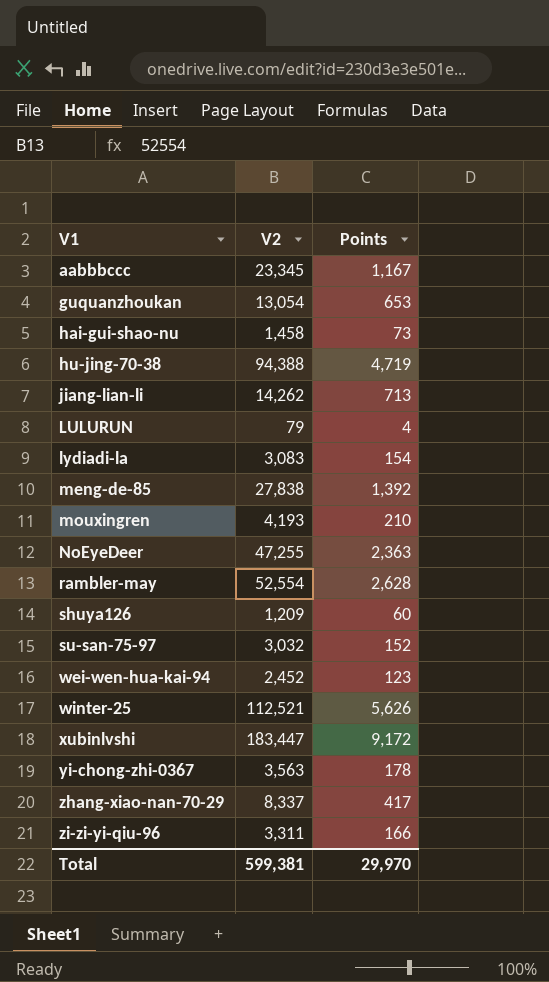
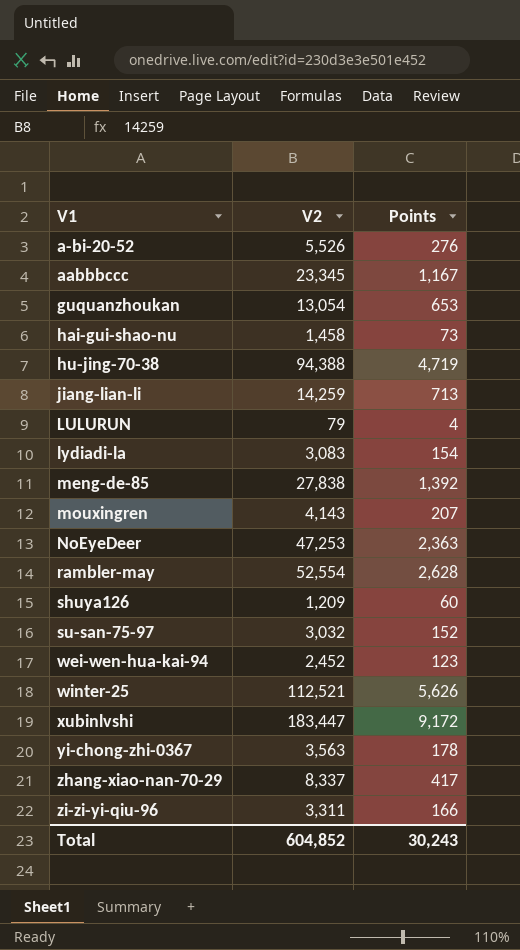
row a-bi-20-52: none -> 5,526 | 276
jiang-lian-li | V2: 14,262 -> 14,259
mouxingren | V2: 4,193 -> 4,143
mouxingren | Points: 210 -> 207
NoEyeDeer | V2: 47,255 -> 47,253
Total | V2: 599,381 -> 604,852
Total | Points: 29,970 -> 30,243

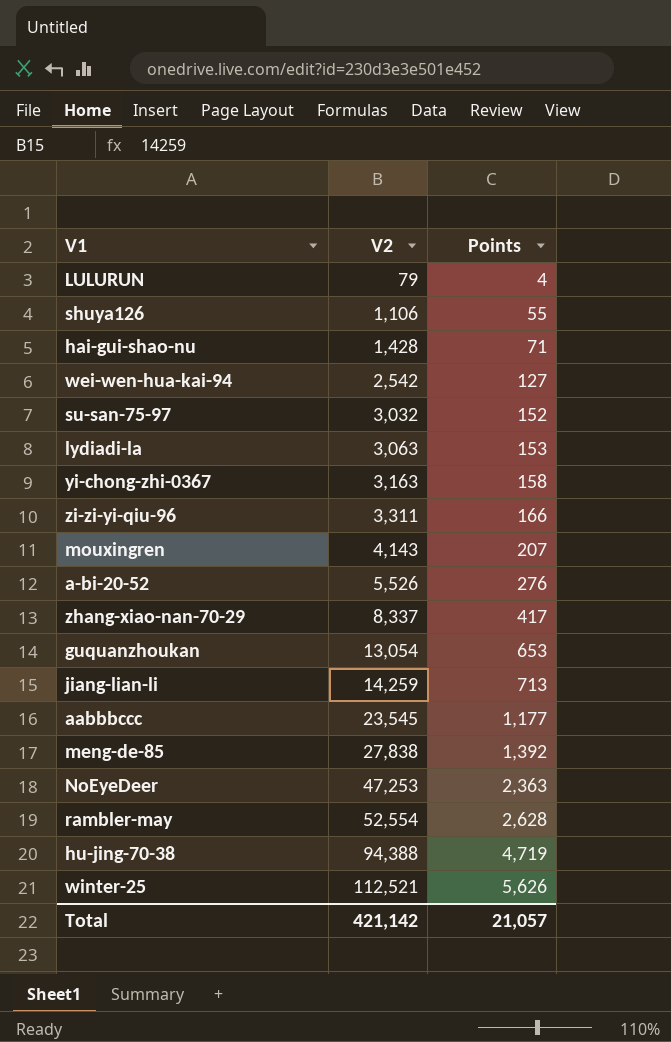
row order: V1 ascending -> V2 ascending
row xubinlvshi: 183,447 | 9,172 -> none
shuya126 | V2: 1,209 -> 1,106
shuya126 | Points: 60 -> 55
hai-gui-shao-nu | V2: 1,458 -> 1,428
hai-gui-shao-nu | Points: 73 -> 71
wei-wen-hua-kai-94 | V2: 2,452 -> 2,542
wei-wen-hua-kai-94 | Points: 123 -> 127
lydiadi-la | V2: 3,083 -> 3,063
lydiadi-la | Points: 154 -> 153
yi-chong-zhi-0367 | V2: 3,563 -> 3,163
yi-chong-zhi-0367 | Points: 178 -> 158
aabbbccc | V2: 23,345 -> 23,545
aabbbccc | Points: 1,167 -> 1,177
Total | V2: 604,852 -> 421,142
Total | Points: 30,243 -> 21,057

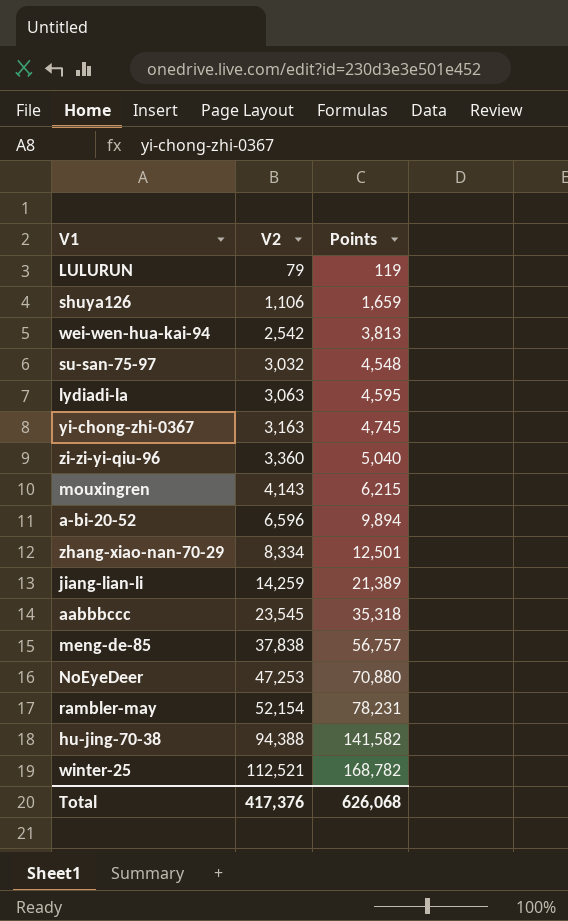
column Points | formula: [V2] * 0.05 -> [V2] * 1.5
row hai-gui-shao-nu: 1,428 | 71 -> none
row guquanzhoukan: 13,054 | 653 -> none
zi-zi-yi-qiu-96 | V2: 3,311 -> 3,360
a-bi-20-52 | V2: 5,526 -> 6,596
zhang-xiao-nan-70-29 | V2: 8,337 -> 8,334
meng-de-85 | V2: 27,838 -> 37,838
rambler-may | V2: 52,554 -> 52,154
Total | V2: 421,142 -> 417,376
Total | Points: 21,057 -> 626,068

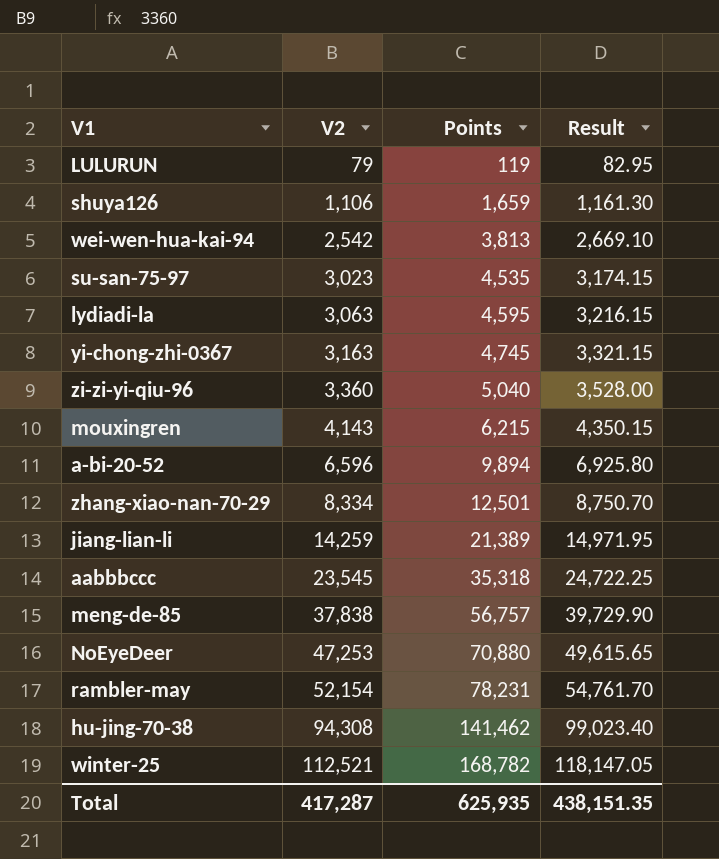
column Result | formula: none -> [V2] * 1.05
su-san-75-97 | V2: 3,032 -> 3,023
su-san-75-97 | Points: 4,548 -> 4,535
hu-jing-70-38 | V2: 94,388 -> 94,308
hu-jing-70-38 | Points: 141,582 -> 141,462
Total | V2: 417,376 -> 417,287
Total | Points: 626,068 -> 625,935

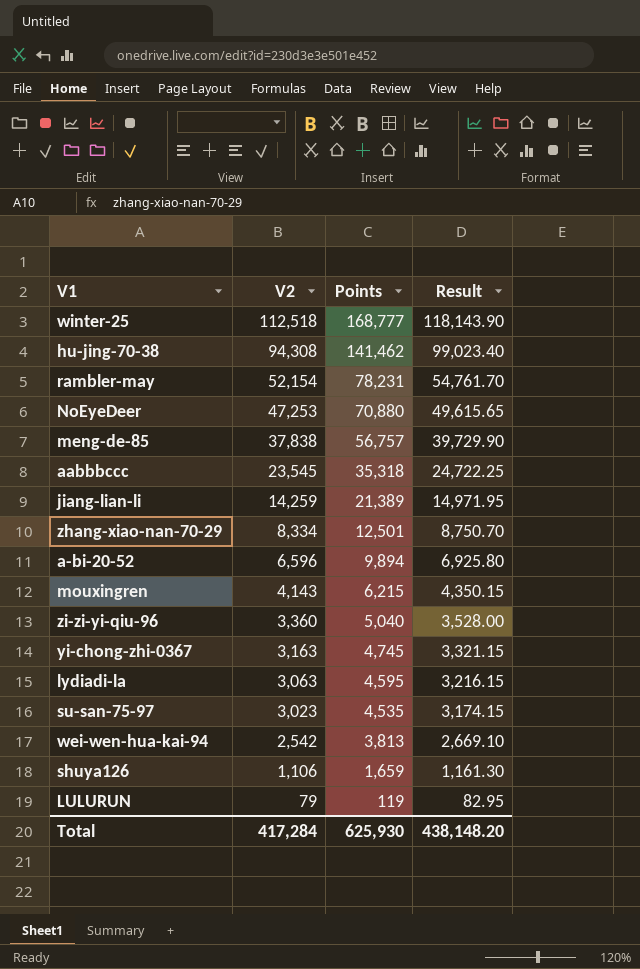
row order: V2 ascending -> V2 descending
winter-25 | V2: 112,521 -> 112,518
winter-25 | Points: 168,782 -> 168,777
winter-25 | Result: 118,147.05 -> 118,143.90
Total | V2: 417,287 -> 417,284
Total | Points: 625,935 -> 625,930
Total | Result: 438,151.35 -> 438,148.20

